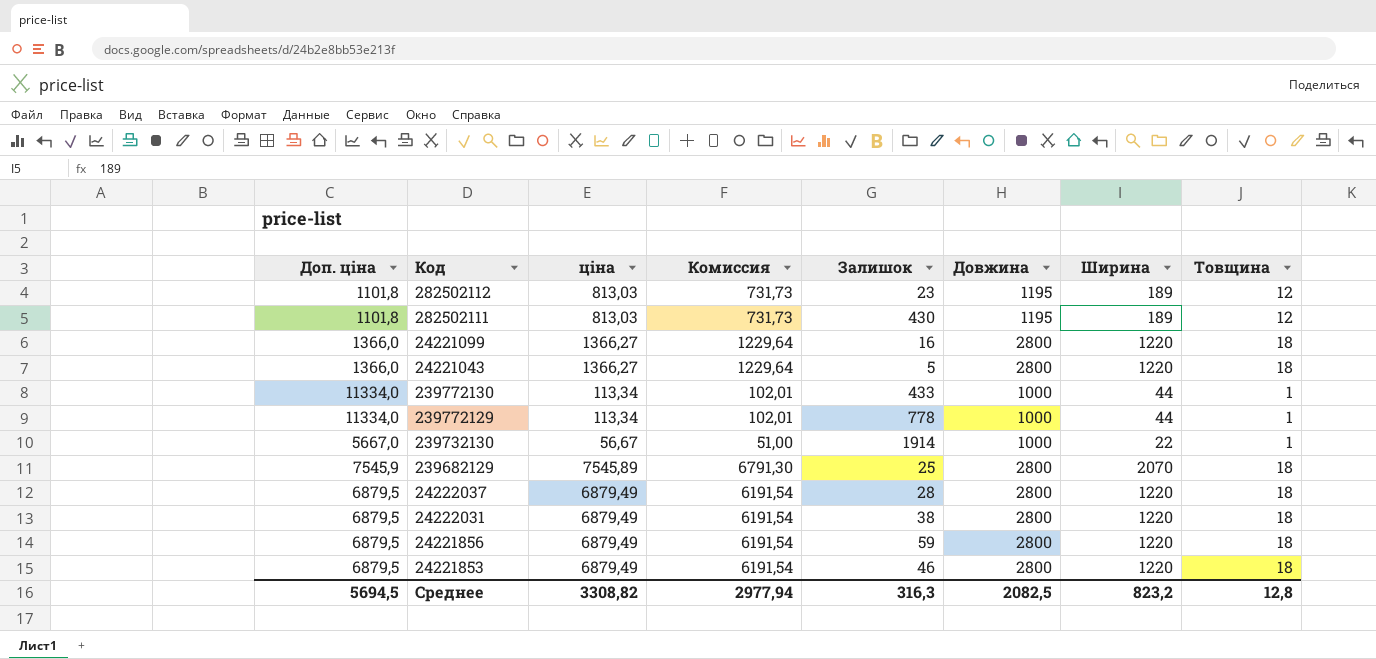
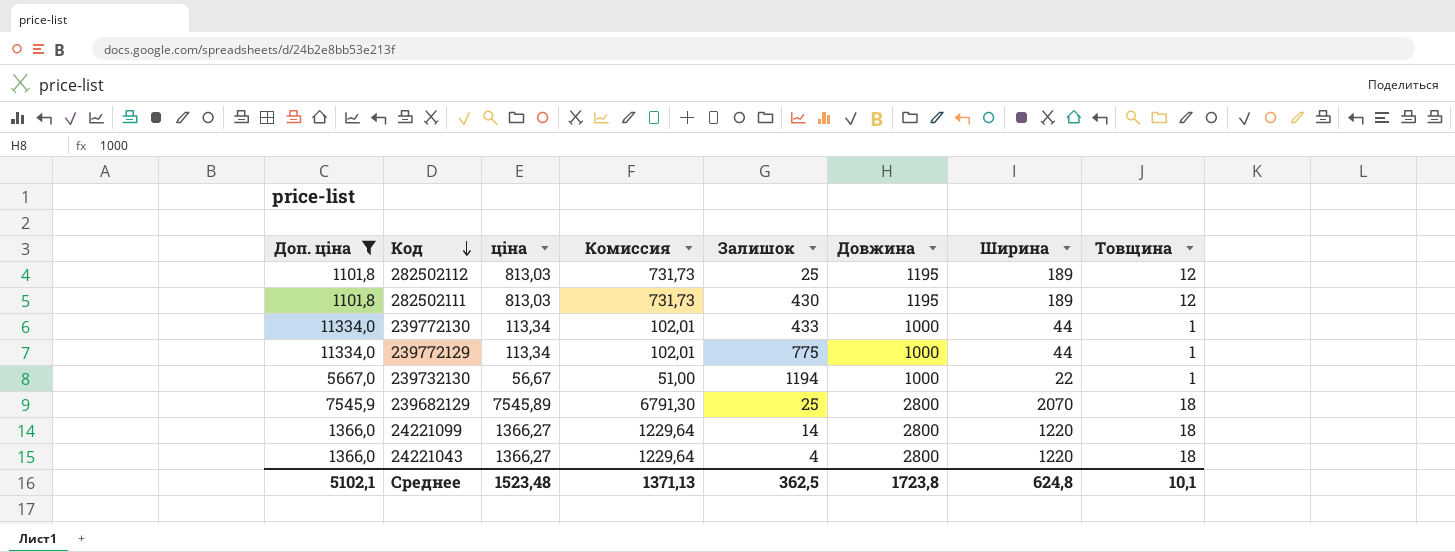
filter: none -> Доп. ціна != 6879,5
row order: none -> Код descending
282502112 | Залишок: 23 -> 25
239772129 | Залишок: 778 -> 775
239732130 | Залишок: 1914 -> 1194
24221099 | Залишок: 16 -> 14
24221043 | Залишок: 5 -> 4
Среднее | Доп. ціна: 5694,5 -> 5102,1
Среднее | ціна: 3308,82 -> 1523,48
Среднее | Комиссия: 2977,94 -> 1371,13
Среднее | Залишок: 316,3 -> 362,5
Среднее | Довжина: 2082,5 -> 1723,8
Среднее | Ширина: 823,2 -> 624,8
Среднее | Товщина: 12,8 -> 10,1

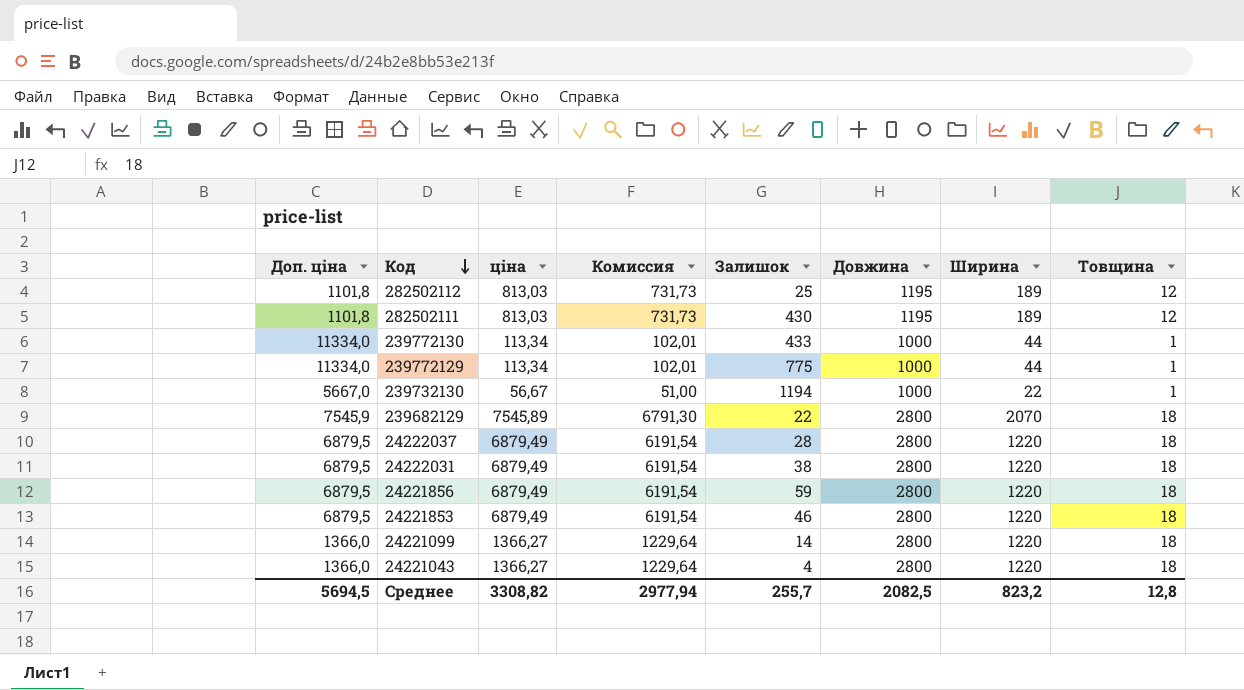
filter: Доп. ціна != 6879,5 -> none
239682129 | Залишок: 25 -> 22
Среднее | Доп. ціна: 5102,1 -> 5694,5
Среднее | ціна: 1523,48 -> 3308,82
Среднее | Комиссия: 1371,13 -> 2977,94
Среднее | Залишок: 362,5 -> 255,7
Среднее | Довжина: 1723,8 -> 2082,5
Среднее | Ширина: 624,8 -> 823,2
Среднее | Товщина: 10,1 -> 12,8

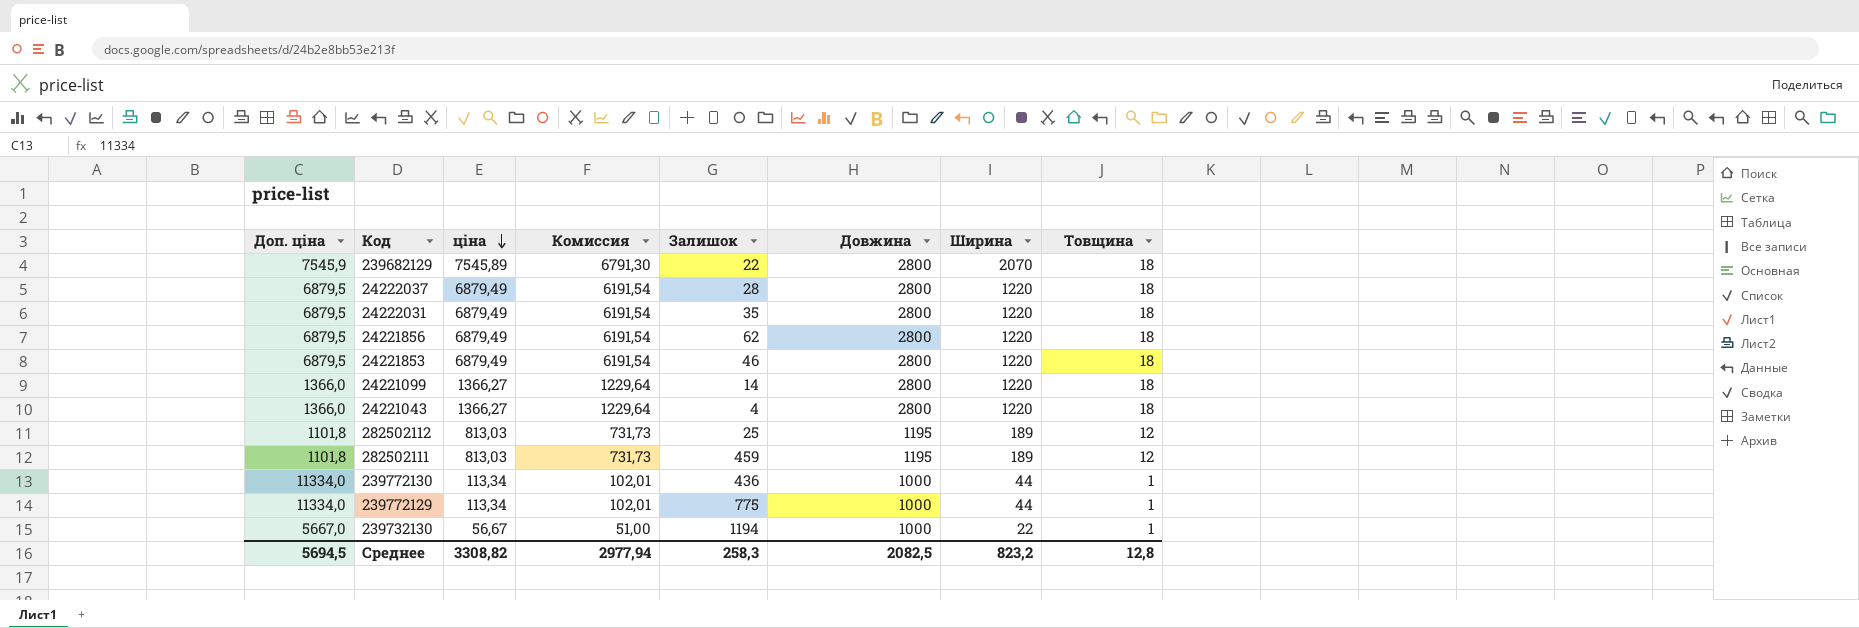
row order: Код descending -> ціна descending
24222031 | Залишок: 38 -> 35
24221856 | Залишок: 59 -> 62
282502111 | Залишок: 430 -> 459
239772130 | Залишок: 433 -> 436
Среднее | Залишок: 255,7 -> 258,3

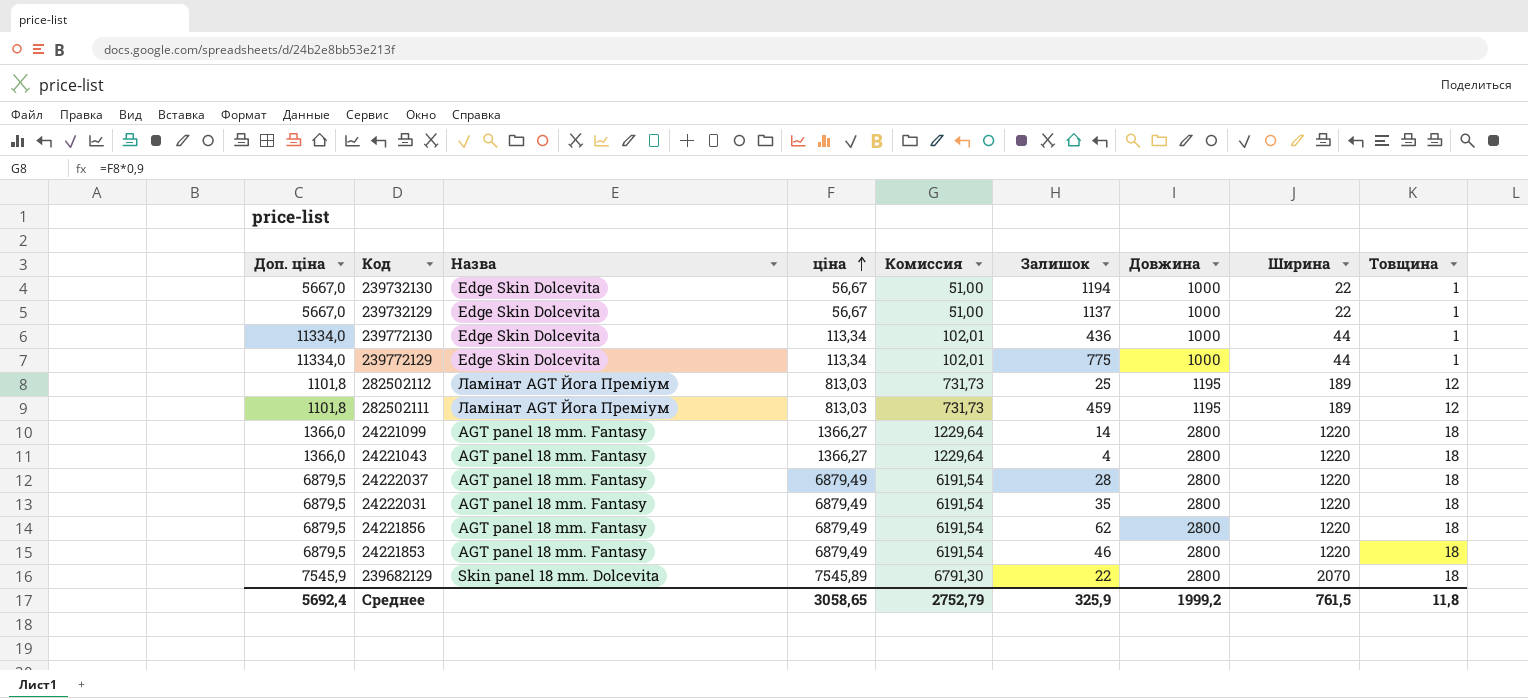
row order: ціна descending -> ціна ascending
column Назва | position: none -> 3
row 239732129: none -> 5667,0 | Edge Skin Dolcevita | 56,67 | 51,00 | 1137 | 1000 | 22 | 1
Среднее | Доп. ціна: 5694,5 -> 5692,4
Среднее | ціна: 3308,82 -> 3058,65
Среднее | Комиссия: 2977,94 -> 2752,79
Среднее | Залишок: 258,3 -> 325,9
Среднее | Довжина: 2082,5 -> 1999,2
Среднее | Ширина: 823,2 -> 761,5
Среднее | Товщина: 12,8 -> 11,8

